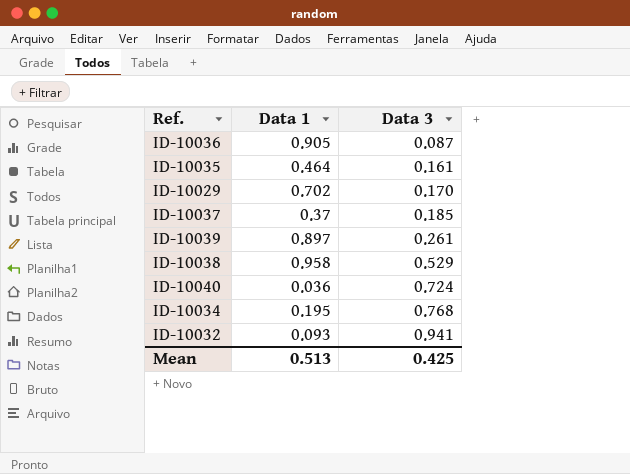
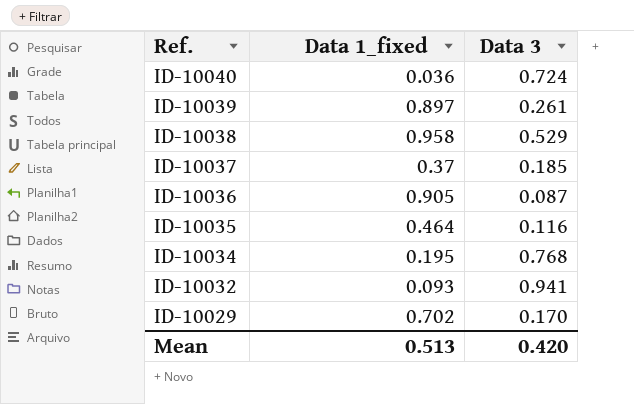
row order: Data 3 ascending -> Ref. descending
column name: Data 1 -> Data 1_fixed
ID-10035 | Data 3: 0.161 -> 0.116
Mean | Data 3: 0.425 -> 0.420

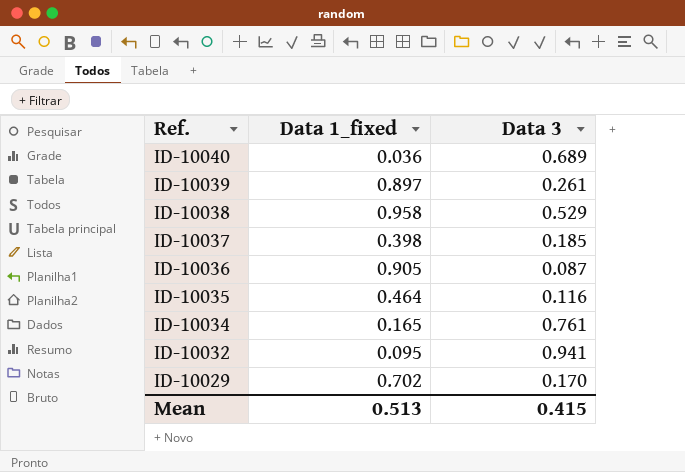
ID-10040 | Data 3: 0.724 -> 0.689
ID-10037 | Data 1_fixed: 0.37 -> 0.398
ID-10034 | Data 1_fixed: 0.195 -> 0.165
ID-10034 | Data 3: 0.768 -> 0.761
ID-10032 | Data 1_fixed: 0.093 -> 0.095
Mean | Data 3: 0.420 -> 0.415

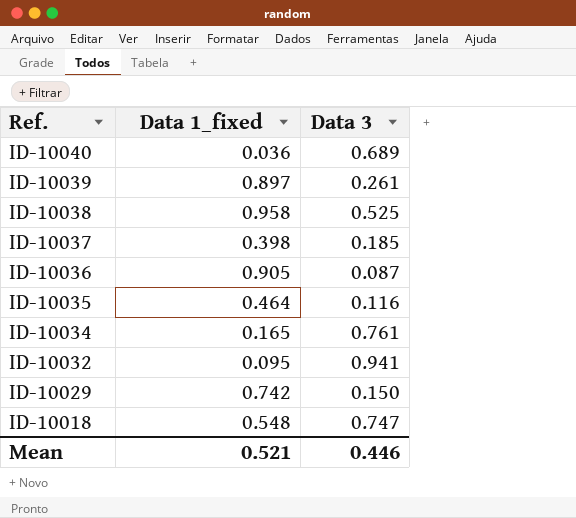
ID-10038 | Data 3: 0.529 -> 0.525
ID-10029 | Data 1_fixed: 0.702 -> 0.742
ID-10029 | Data 3: 0.170 -> 0.150
row ID-10018: none -> 0.548 | 0.747
Mean | Data 1_fixed: 0.513 -> 0.521
Mean | Data 3: 0.415 -> 0.446

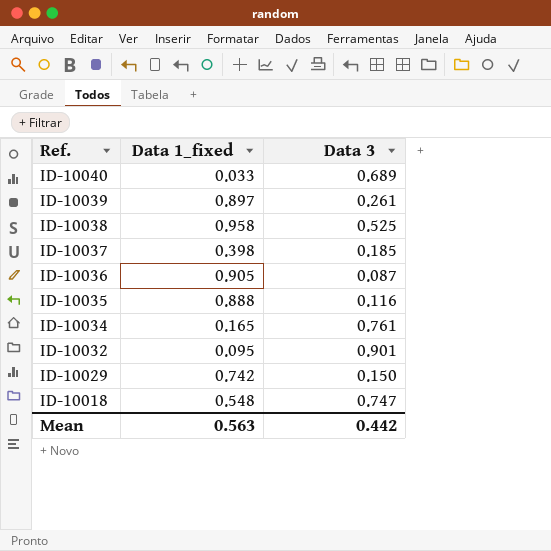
ID-10040 | Data 1_fixed: 0.036 -> 0.033
ID-10035 | Data 1_fixed: 0.464 -> 0.888
ID-10032 | Data 3: 0.941 -> 0.901
Mean | Data 1_fixed: 0.521 -> 0.563
Mean | Data 3: 0.446 -> 0.442

